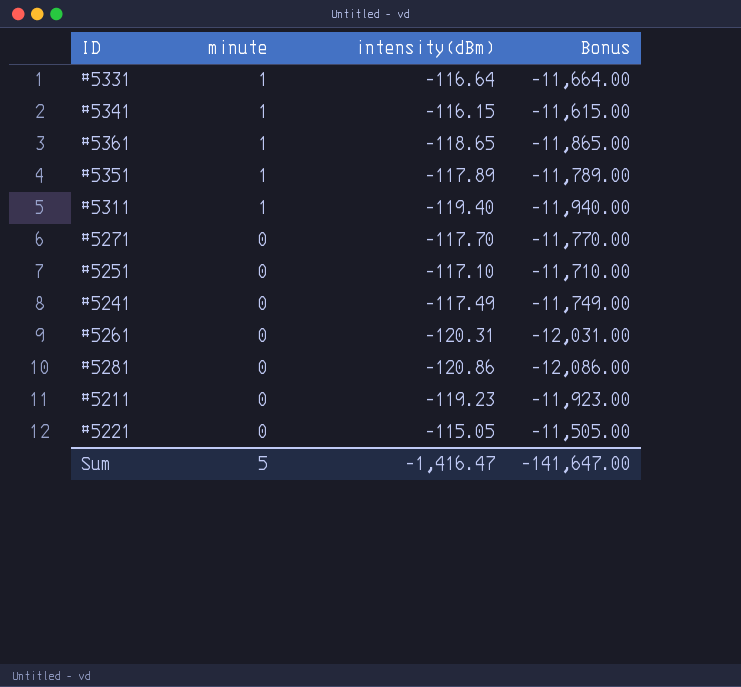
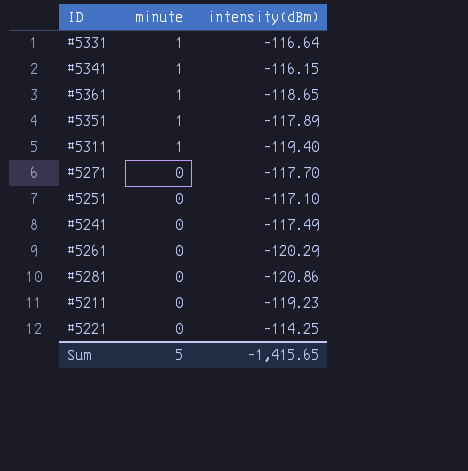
column Bonus | formula: [intensity(dBm)] * 100 -> none
#5261 | intensity(dBm): -120.31 -> -120.29
#5221 | intensity(dBm): -115.05 -> -114.25
Sum | intensity(dBm): -1,416.47 -> -1,415.65

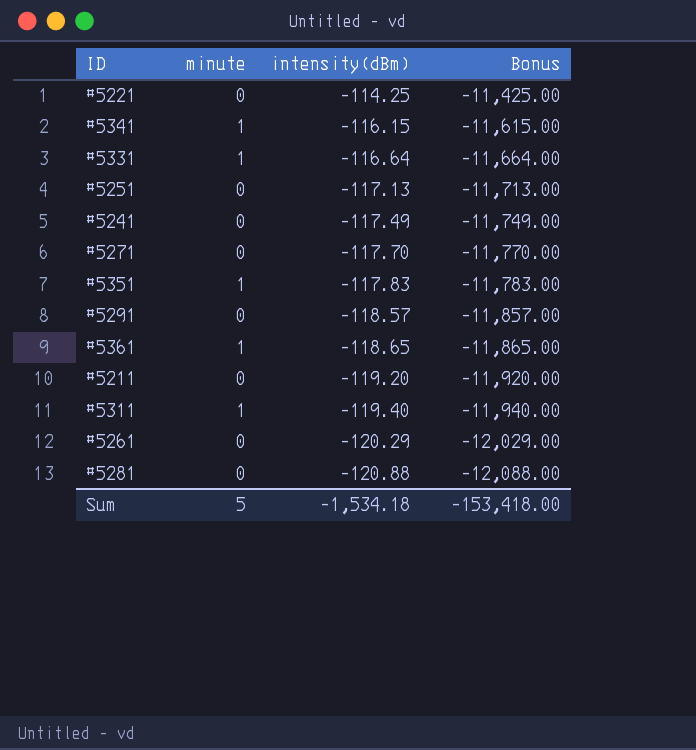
row order: minute descending -> intensity(dBm) descending
column Bonus | formula: none -> [intensity(dBm)] * 100
#5251 | intensity(dBm): -117.10 -> -117.13
#5351 | intensity(dBm): -117.89 -> -117.83
row #5291: none -> 0 | -118.57 | -11,857.00
#5211 | intensity(dBm): -119.23 -> -119.20
#5281 | intensity(dBm): -120.86 -> -120.88
Sum | intensity(dBm): -1,415.65 -> -1,534.18

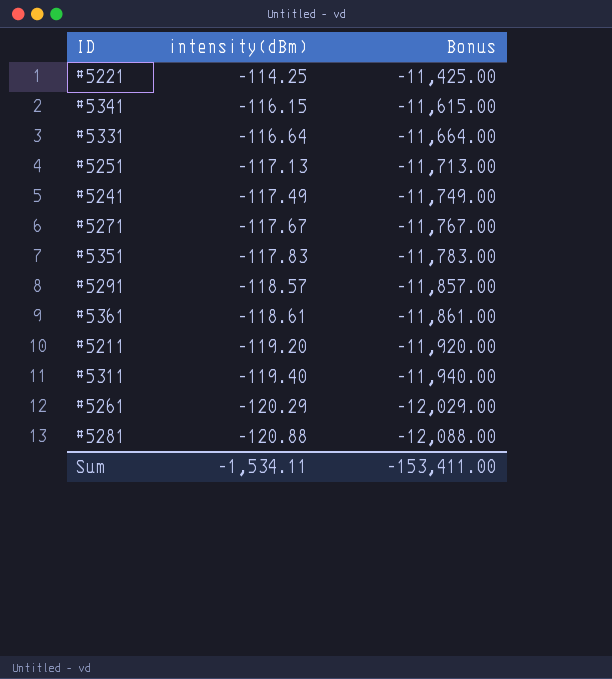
column minute | position: 2 -> none
#5271 | intensity(dBm): -117.70 -> -117.67
#5271 | Bonus: -11,770.00 -> -11,767.00
#5361 | intensity(dBm): -118.65 -> -118.61
#5361 | Bonus: -11,865.00 -> -11,861.00
Sum | intensity(dBm): -1,534.18 -> -1,534.11
Sum | Bonus: -153,418.00 -> -153,411.00

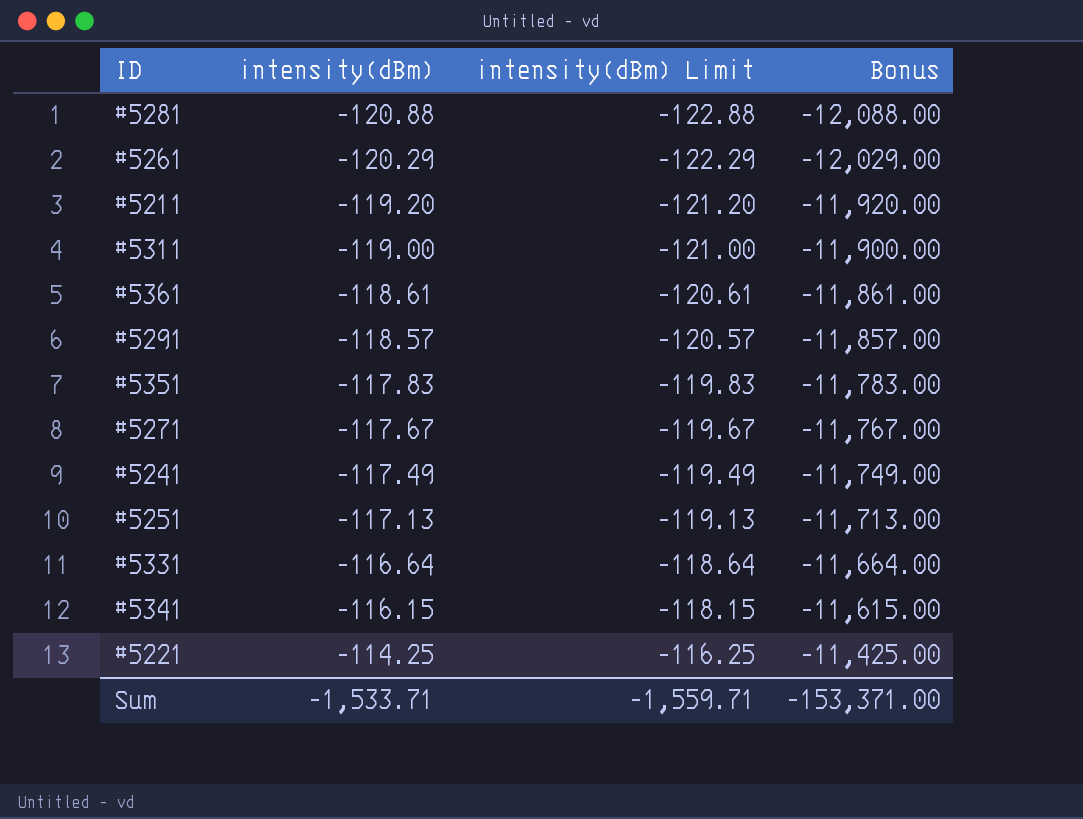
row order: intensity(dBm) descending -> intensity(dBm) ascending
column intensity(dBm) Limit | formula: none -> [intensity(dBm)] - 2
#5311 | intensity(dBm): -119.40 -> -119.00
#5311 | Bonus: -11,940.00 -> -11,900.00
Sum | intensity(dBm): -1,534.11 -> -1,533.71
Sum | Bonus: -153,411.00 -> -153,371.00

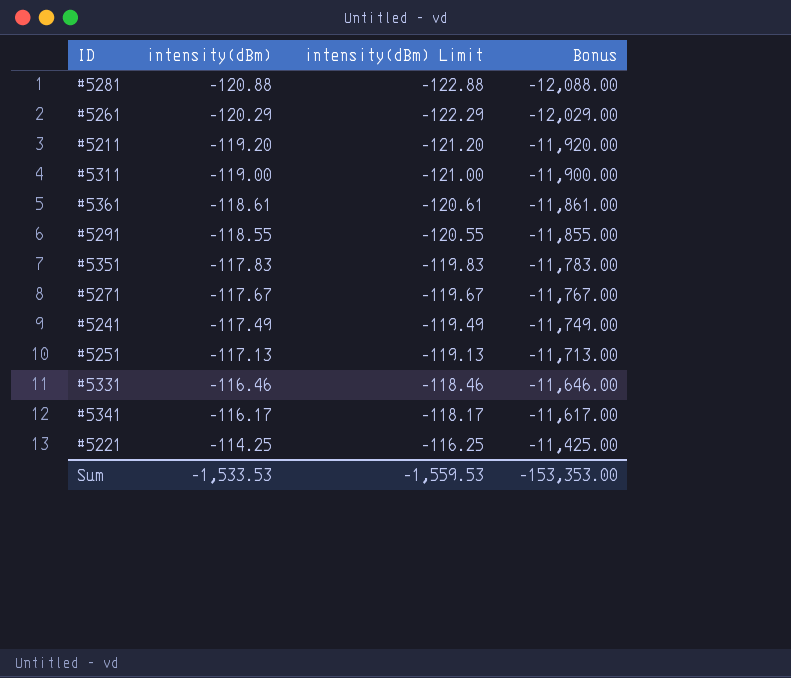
#5291 | intensity(dBm): -118.57 -> -118.55
#5291 | intensity(dBm) Limit: -120.57 -> -120.55
#5291 | Bonus: -11,857.00 -> -11,855.00
#5331 | intensity(dBm): -116.64 -> -116.46
#5331 | intensity(dBm) Limit: -118.64 -> -118.46
#5331 | Bonus: -11,664.00 -> -11,646.00
#5341 | intensity(dBm): -116.15 -> -116.17
#5341 | intensity(dBm) Limit: -118.15 -> -118.17
#5341 | Bonus: -11,615.00 -> -11,617.00
Sum | intensity(dBm): -1,533.71 -> -1,533.53
Sum | intensity(dBm) Limit: -1,559.71 -> -1,559.53
Sum | Bonus: -153,371.00 -> -153,353.00

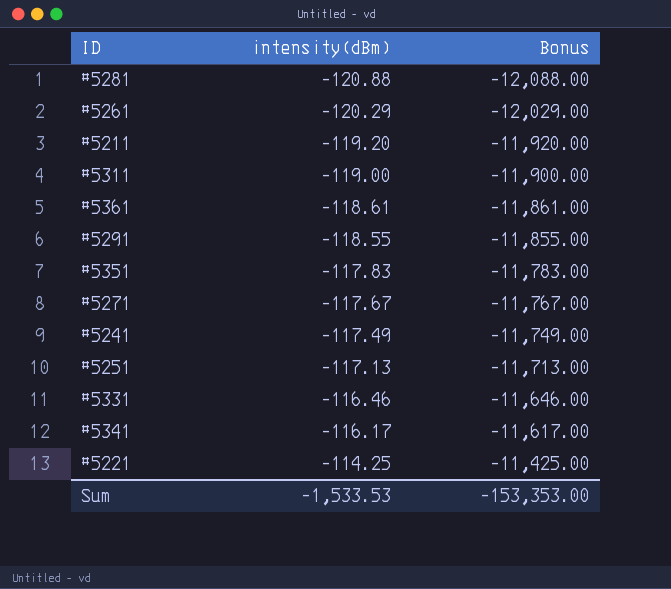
column intensity(dBm) Limit | formula: [intensity(dBm)] - 2 -> none

